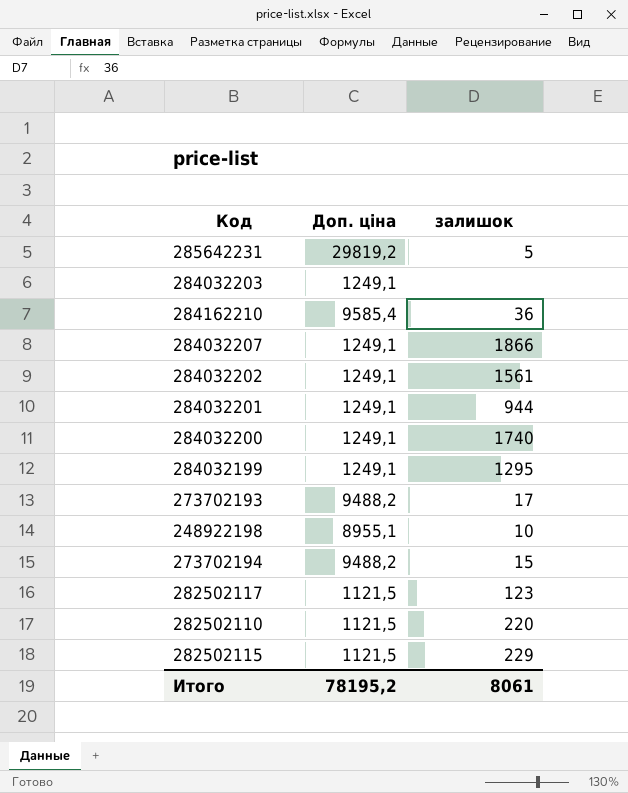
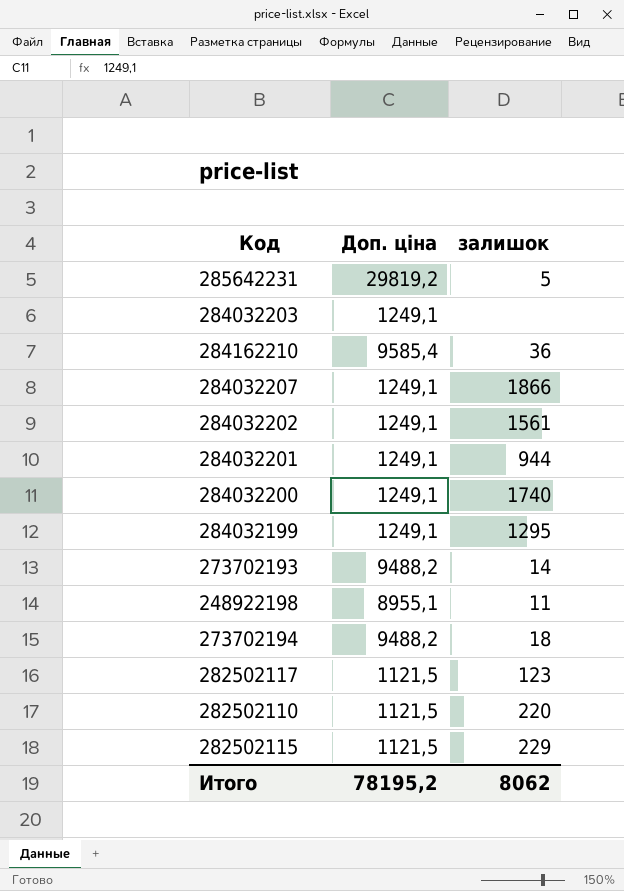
273702193 | залишок: 17 -> 14
248922198 | залишок: 10 -> 11
273702194 | залишок: 15 -> 18
Итого | залишок: 8061 -> 8062

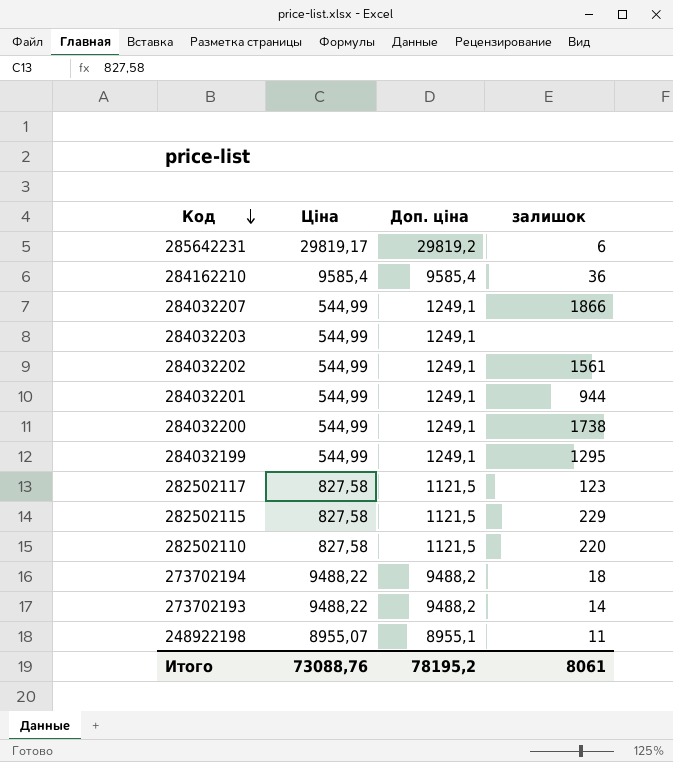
row order: none -> Код descending
column Ціна | position: none -> 2
285642231 | залишок: 5 -> 6
284032200 | залишок: 1740 -> 1738
Итого | залишок: 8062 -> 8061

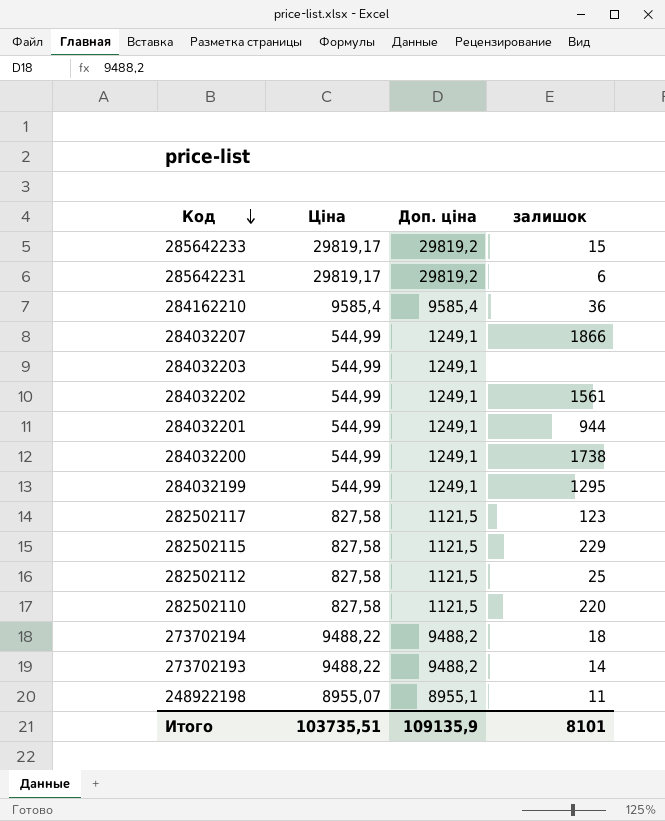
row 285642233: none -> 29819,17 | 29819,2 | 15
row 282502112: none -> 827,58 | 1121,5 | 25
Итого | Ціна: 73088,76 -> 103735,51
Итого | Доп. ціна: 78195,2 -> 109135,9
Итого | залишок: 8061 -> 8101

